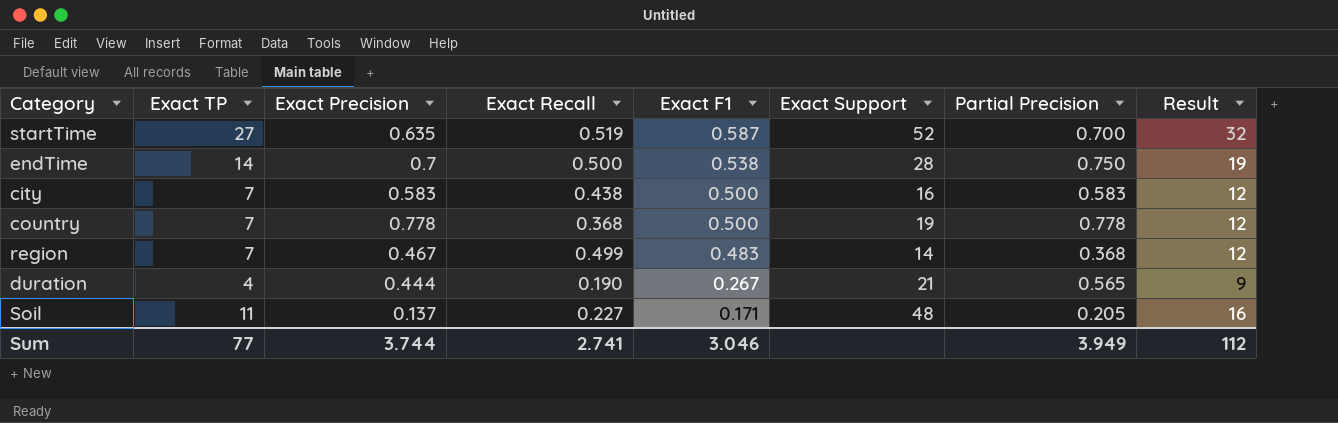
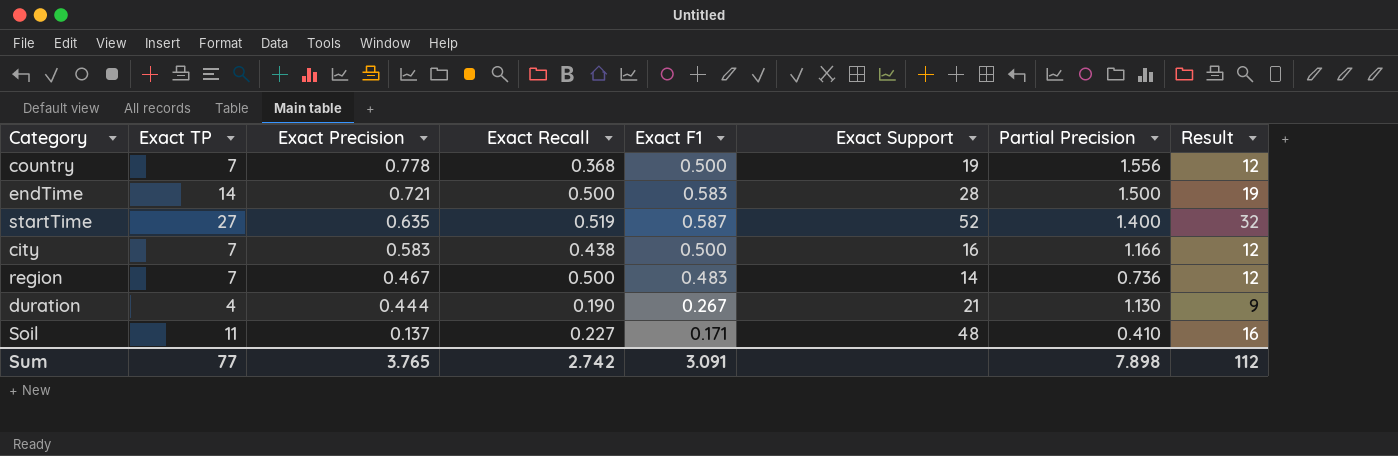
row order: Exact F1 descending -> Exact Precision descending
country | Partial Precision: 0.778 -> 1.556
endTime | Exact Precision: 0.7 -> 0.721
endTime | Exact F1: 0.538 -> 0.583
endTime | Partial Precision: 0.750 -> 1.500
startTime | Partial Precision: 0.700 -> 1.400
city | Partial Precision: 0.583 -> 1.166
region | Exact Recall: 0.499 -> 0.500
region | Partial Precision: 0.368 -> 0.736
duration | Partial Precision: 0.565 -> 1.130
Soil | Partial Precision: 0.205 -> 0.410
Sum | Exact Precision: 3.744 -> 3.765
Sum | Exact Recall: 2.741 -> 2.742
Sum | Exact F1: 3.046 -> 3.091
Sum | Partial Precision: 3.949 -> 7.898

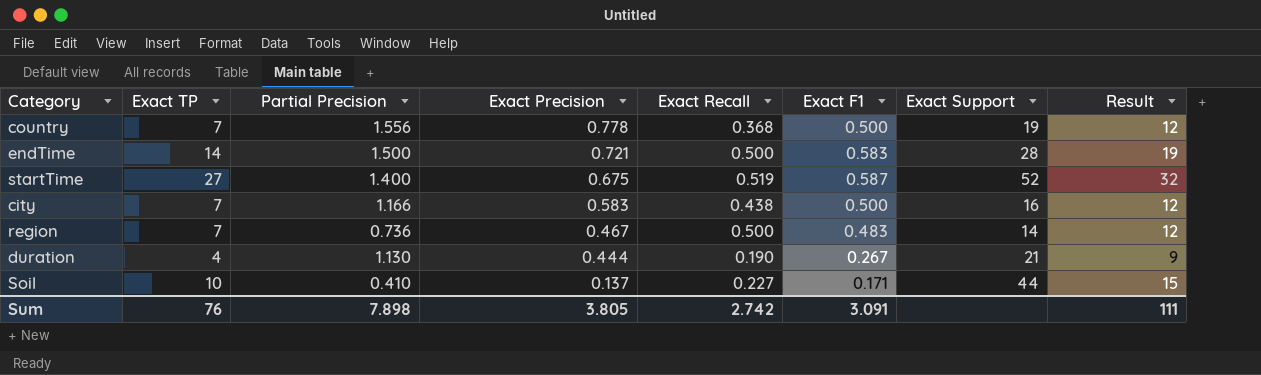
column Partial Precision | position: 7 -> 3
startTime | Exact Precision: 0.635 -> 0.675
Soil | Exact TP: 11 -> 10
Soil | Exact Support: 48 -> 44
Soil | Result: 16 -> 15
Sum | Exact TP: 77 -> 76
Sum | Exact Precision: 3.765 -> 3.805
Sum | Result: 112 -> 111

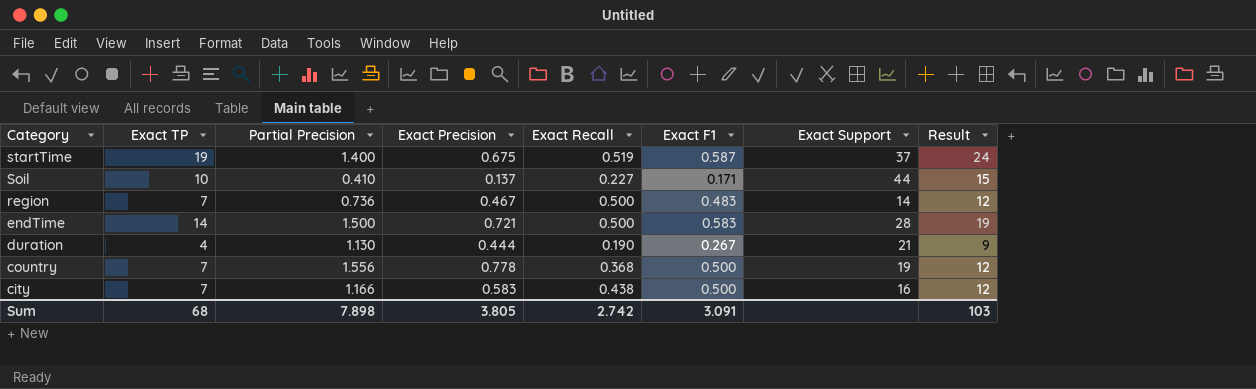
row order: Exact Precision descending -> Category descending
startTime | Exact TP: 27 -> 19
startTime | Exact Support: 52 -> 37
startTime | Result: 32 -> 24
Sum | Exact TP: 76 -> 68
Sum | Result: 111 -> 103

